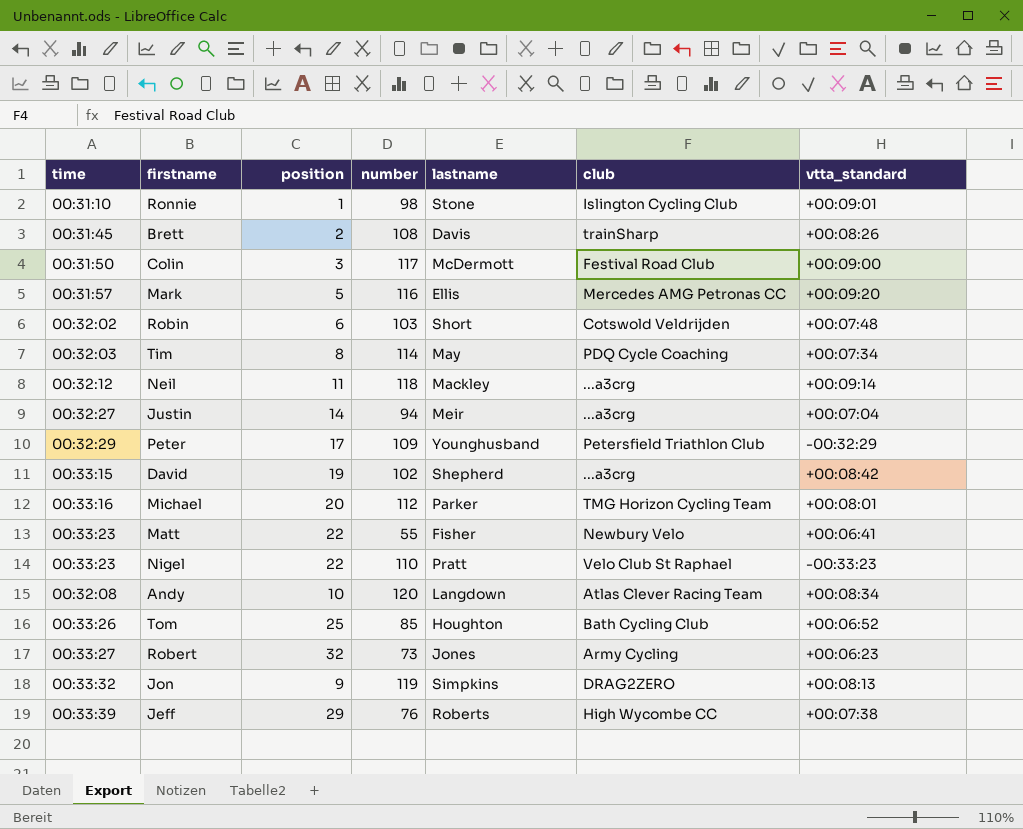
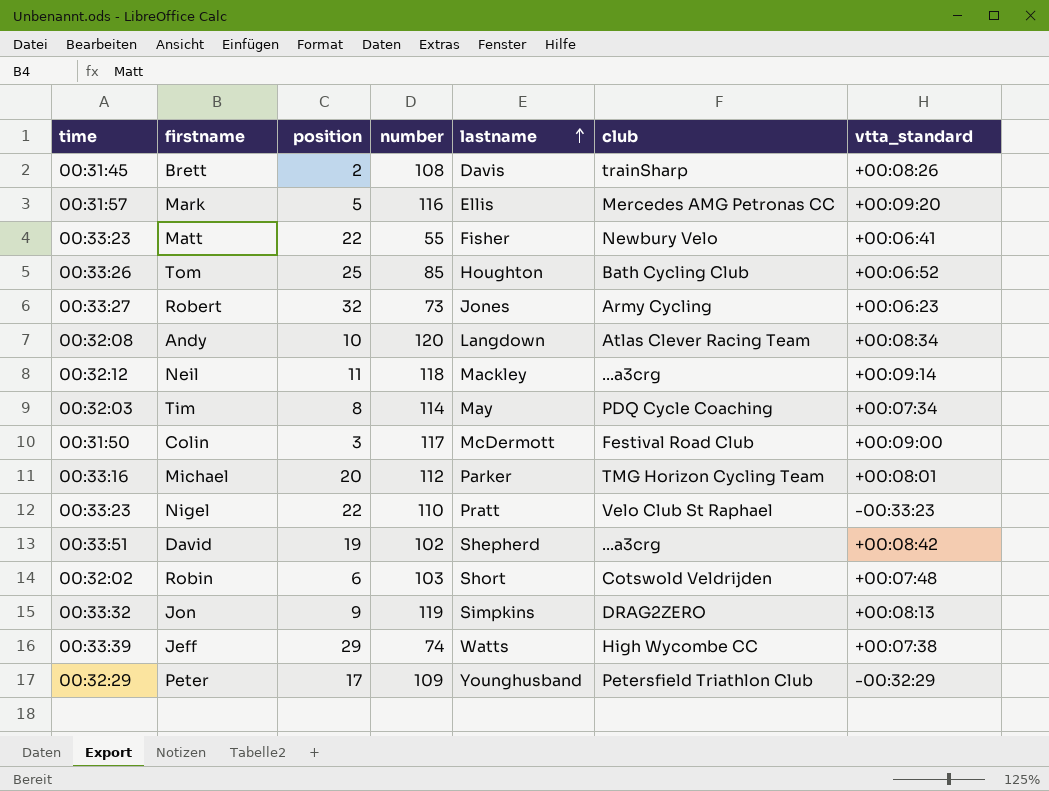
row order: none -> lastname ascending
row Ronnie: 00:31:10 | 1 | 98 | Stone | Islington Cycling Club | +00:09:01 -> none
row Justin: 00:32:27 | 14 | 94 | Meir | ...a3crg | +00:07:04 -> none
David | time: 00:33:15 -> 00:33:51
Jeff | number: 76 -> 74
Jeff | lastname: Roberts -> Watts

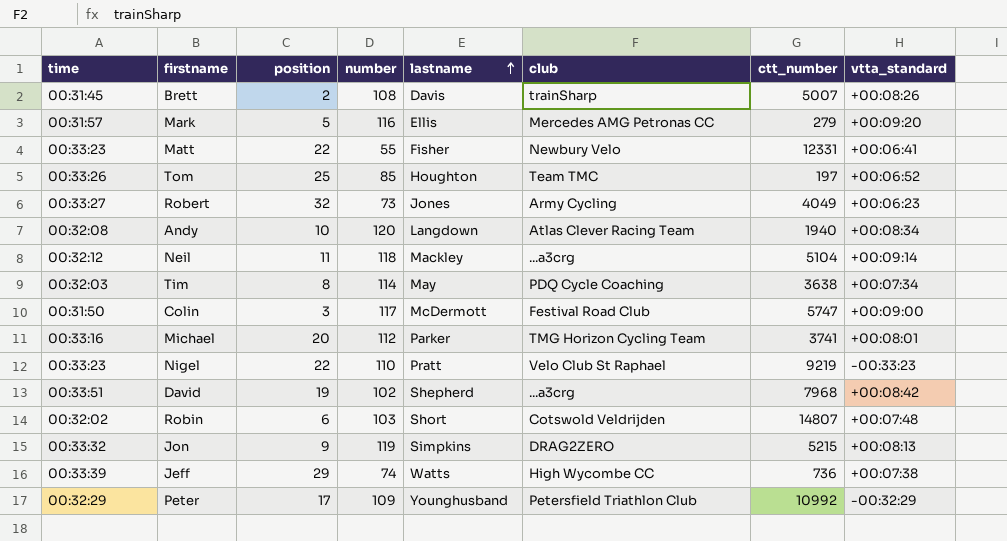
column ctt_number | position: none -> 7
Tom | club: Bath Cycling Club -> Team TMC

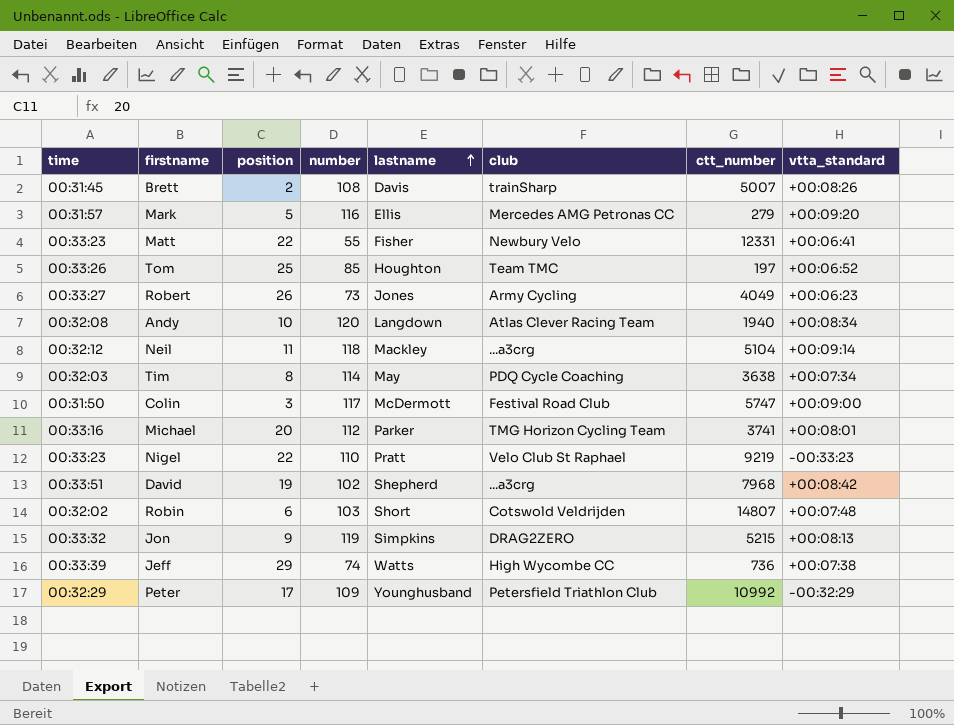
Robert | position: 32 -> 26

